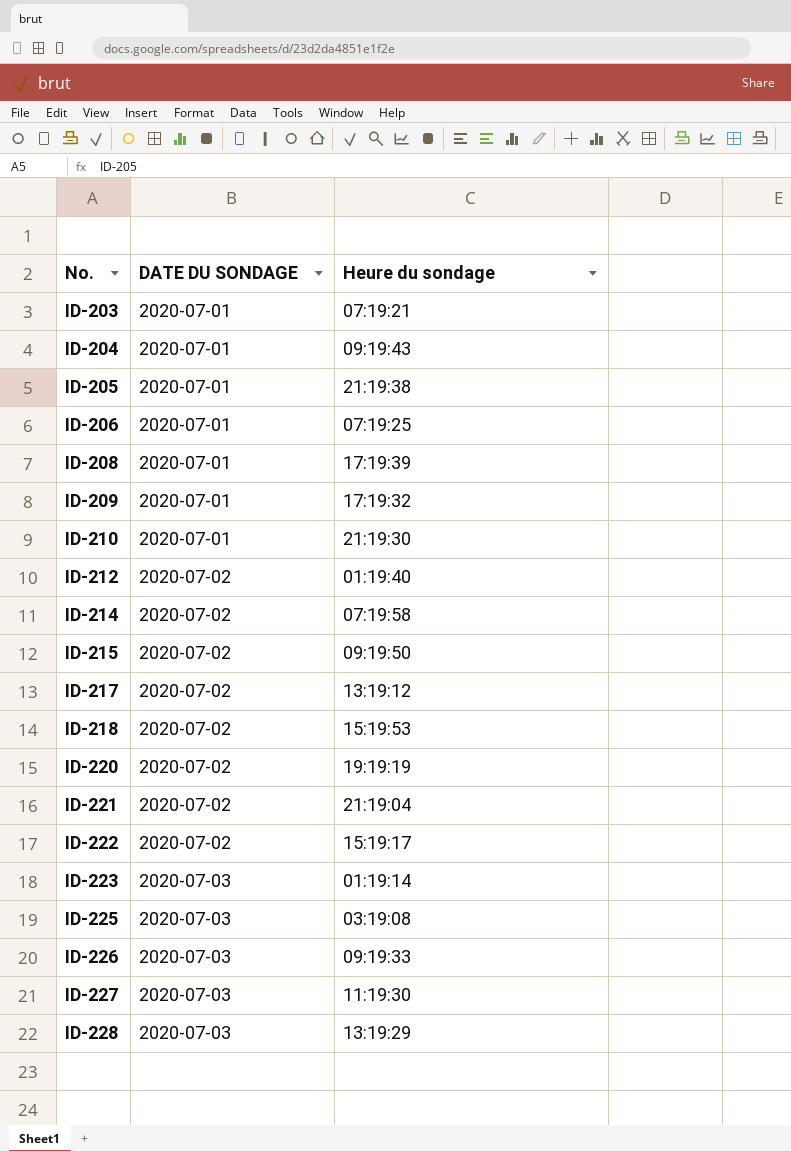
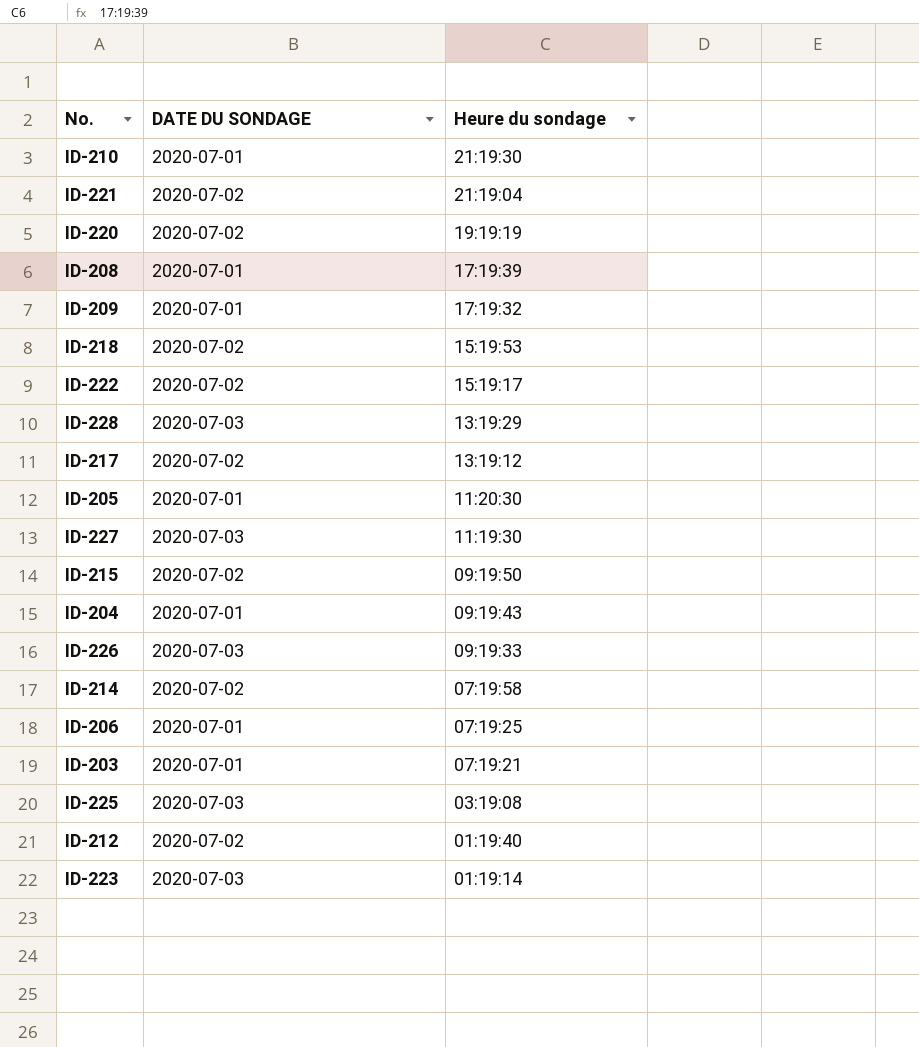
row order: No. ascending -> Heure du sondage descending
ID-205 | Heure du sondage: 21:19:38 -> 11:20:30

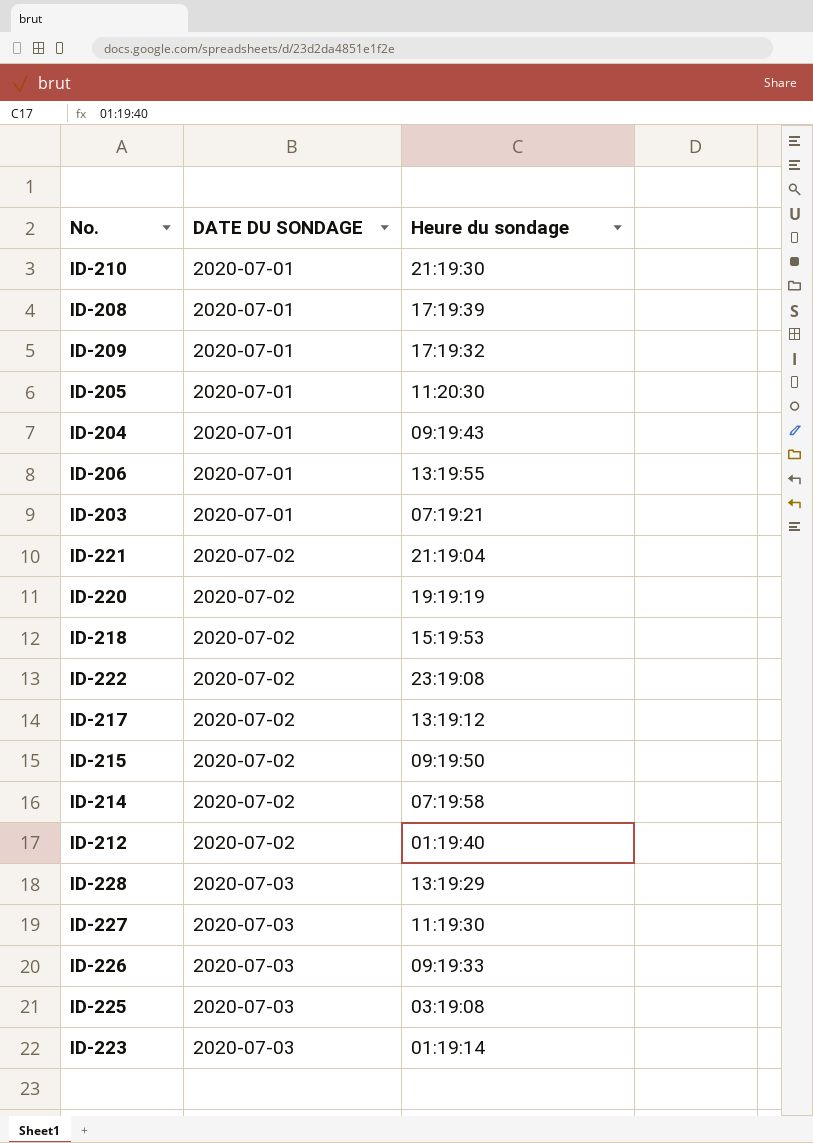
row order: Heure du sondage descending -> DATE DU SONDAGE ascending
ID-206 | Heure du sondage: 07:19:25 -> 13:19:55
ID-222 | Heure du sondage: 15:19:17 -> 23:19:08

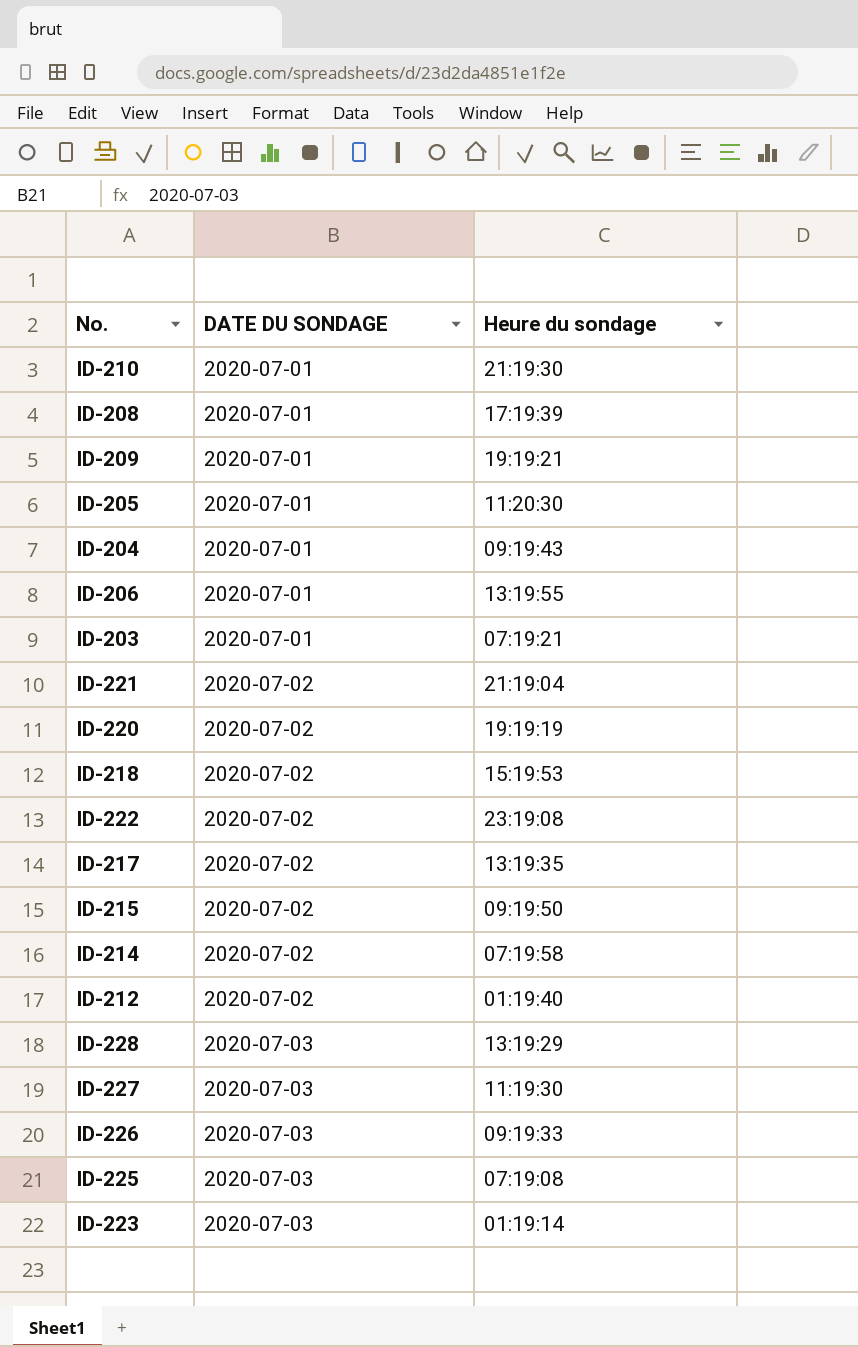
ID-209 | Heure du sondage: 17:19:32 -> 19:19:21
ID-217 | Heure du sondage: 13:19:12 -> 13:19:35
ID-225 | Heure du sondage: 03:19:08 -> 07:19:08

